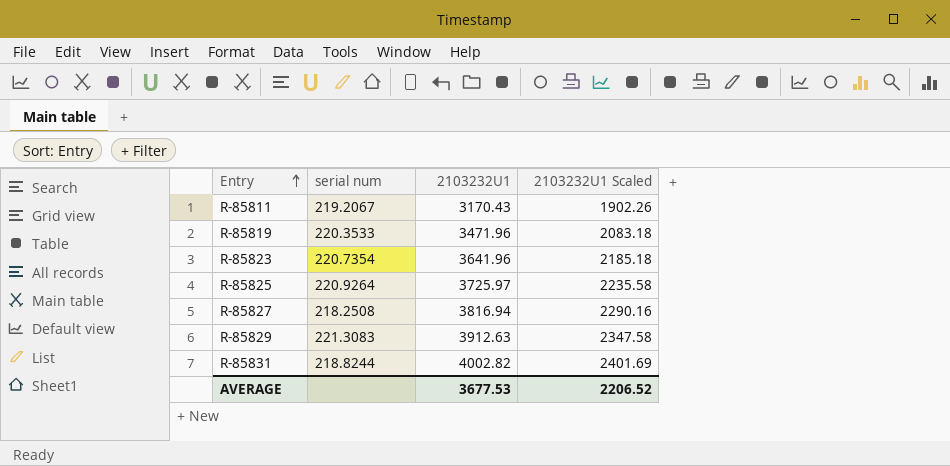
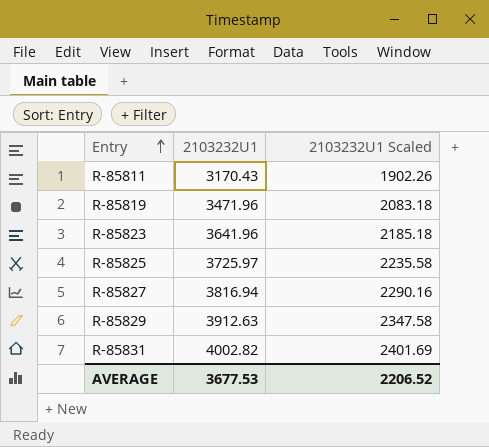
column serial num | position: 2 -> none

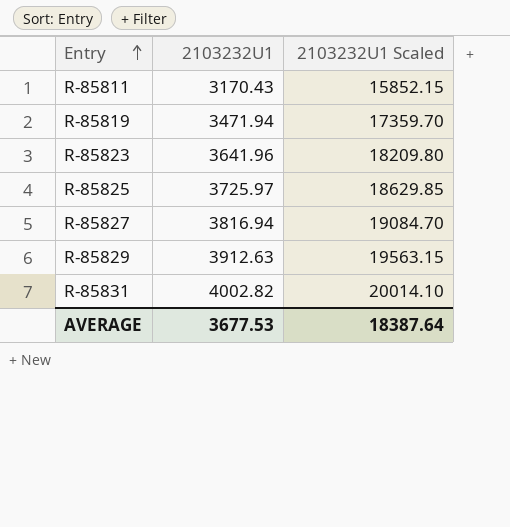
column 2103232U1 Scaled | formula: [2103232U1] * 0.6 -> [2103232U1] * 5
R-85819 | 2103232U1: 3471.96 -> 3471.94
AVERAGE | 2103232U1 Scaled: 2206.52 -> 18387.64

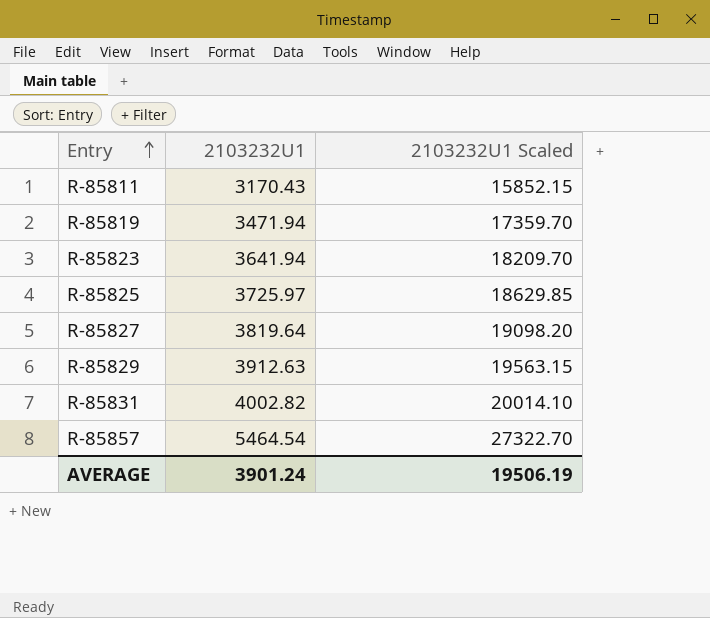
R-85823 | 2103232U1: 3641.96 -> 3641.94
R-85823 | 2103232U1 Scaled: 18209.80 -> 18209.70
R-85827 | 2103232U1: 3816.94 -> 3819.64
R-85827 | 2103232U1 Scaled: 19084.70 -> 19098.20
row R-85857: none -> 5464.54 | 27322.70
AVERAGE | 2103232U1: 3677.53 -> 3901.24
AVERAGE | 2103232U1 Scaled: 18387.64 -> 19506.19

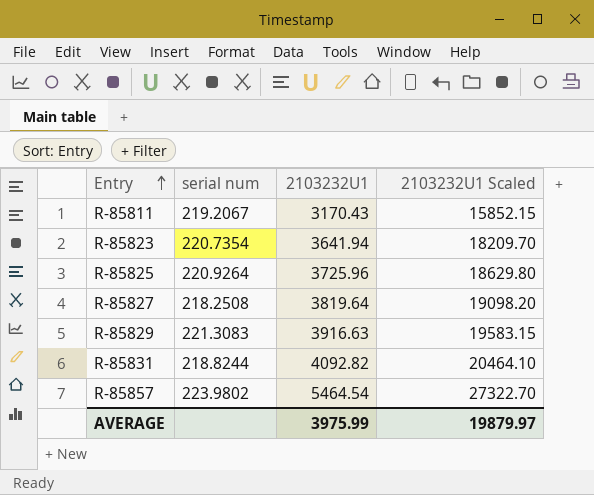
column serial num | position: none -> 2
row R-85819: 3471.94 | 17359.70 -> none
R-85825 | 2103232U1: 3725.97 -> 3725.96
R-85825 | 2103232U1 Scaled: 18629.85 -> 18629.80
R-85829 | 2103232U1: 3912.63 -> 3916.63
R-85829 | 2103232U1 Scaled: 19563.15 -> 19583.15
R-85831 | 2103232U1: 4002.82 -> 4092.82
R-85831 | 2103232U1 Scaled: 20014.10 -> 20464.10
AVERAGE | 2103232U1: 3901.24 -> 3975.99
AVERAGE | 2103232U1 Scaled: 19506.19 -> 19879.97

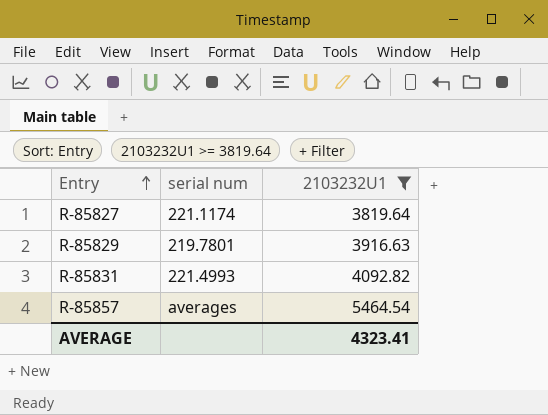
filter: none -> 2103232U1 >= 3819.64
column 2103232U1 Scaled | formula: [2103232U1] * 5 -> none
R-85827 | serial num: 218.2508 -> 221.1174
R-85829 | serial num: 221.3083 -> 219.7801
R-85831 | serial num: 218.8244 -> 221.4993
R-85857 | serial num: 223.9802 -> averages
AVERAGE | 2103232U1: 3975.99 -> 4323.41

